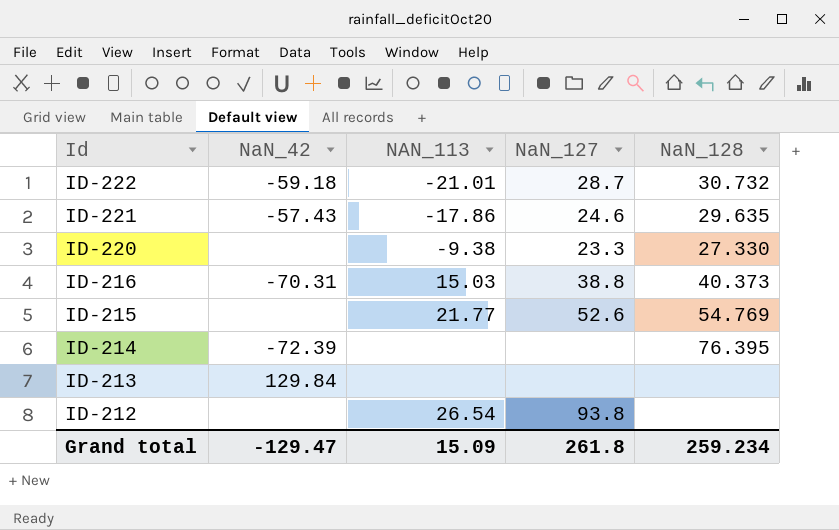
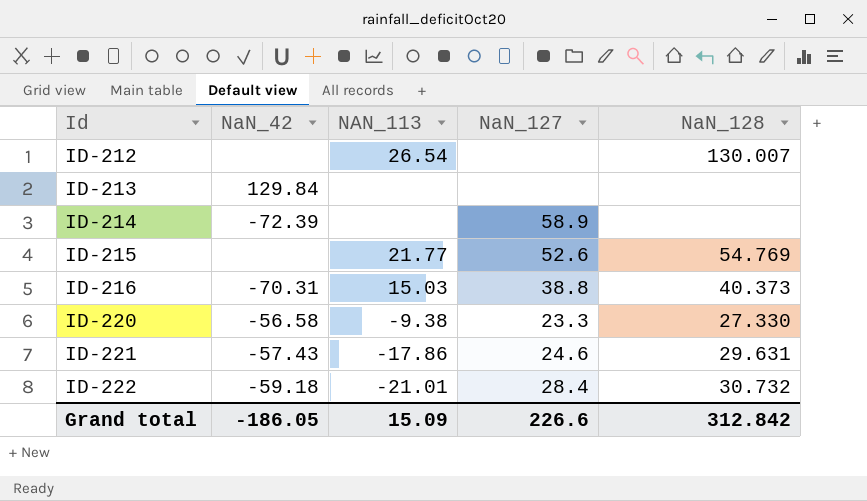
row order: Id descending -> Id ascending
ID-212 | NaN_127: 93.8 -> none
ID-212 | NaN_128: none -> 130.007
ID-214 | NaN_127: none -> 58.9
ID-214 | NaN_128: 76.395 -> none
ID-220 | NaN_42: none -> -56.58
ID-221 | NaN_128: 29.635 -> 29.631
ID-222 | NaN_127: 28.7 -> 28.4
Grand total | NaN_42: -129.47 -> -186.05
Grand total | NaN_127: 261.8 -> 226.6
Grand total | NaN_128: 259.234 -> 312.842

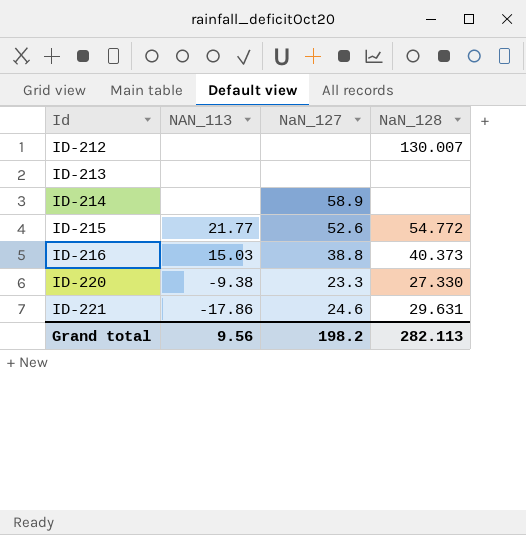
column NaN_42 | position: 2 -> none
row ID-222: -59.18 | -21.01 | 28.4 | 30.732 -> none
ID-212 | NAN_113: 26.54 -> none
ID-215 | NaN_128: 54.769 -> 54.772
Grand total | NAN_113: 15.09 -> 9.56
Grand total | NaN_127: 226.6 -> 198.2
Grand total | NaN_128: 312.842 -> 282.113

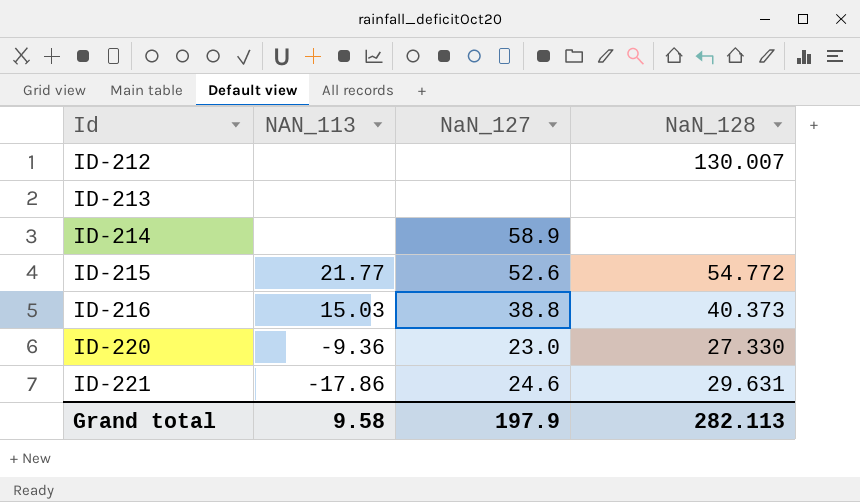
ID-220 | NAN_113: -9.38 -> -9.36
ID-220 | NaN_127: 23.3 -> 23.0
Grand total | NAN_113: 9.56 -> 9.58
Grand total | NaN_127: 198.2 -> 197.9

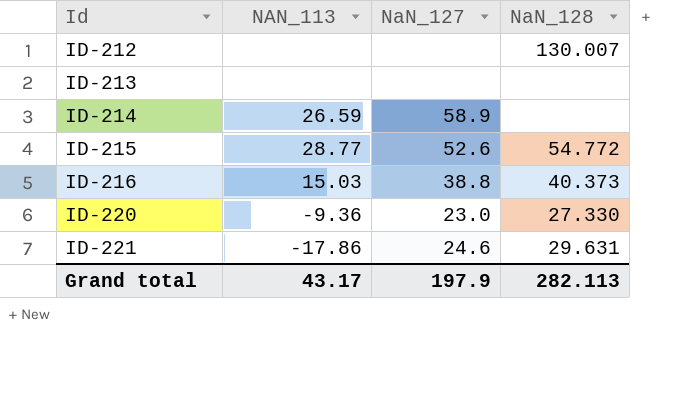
ID-214 | NAN_113: none -> 26.59
ID-215 | NAN_113: 21.77 -> 28.77
Grand total | NAN_113: 9.58 -> 43.17

